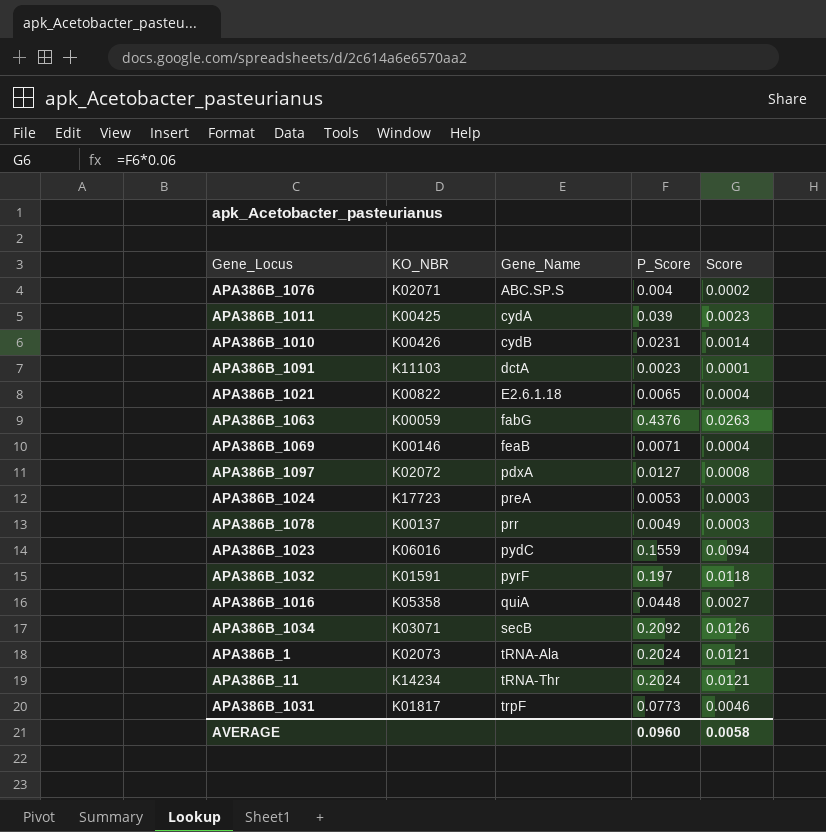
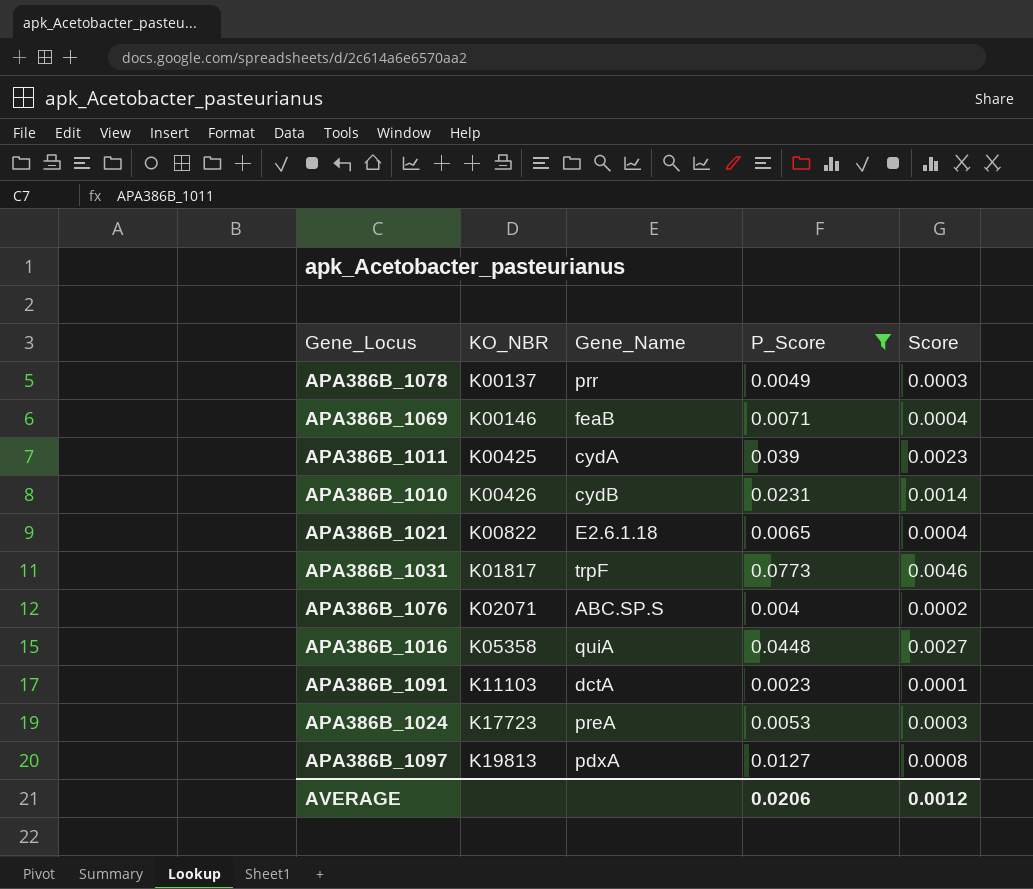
filter: none -> P_Score <= 0.0773
row order: Gene_Name ascending -> KO_NBR ascending
APA386B_1097 | KO_NBR: K02072 -> K19813
AVERAGE | P_Score: 0.0960 -> 0.0206
AVERAGE | Score: 0.0058 -> 0.0012

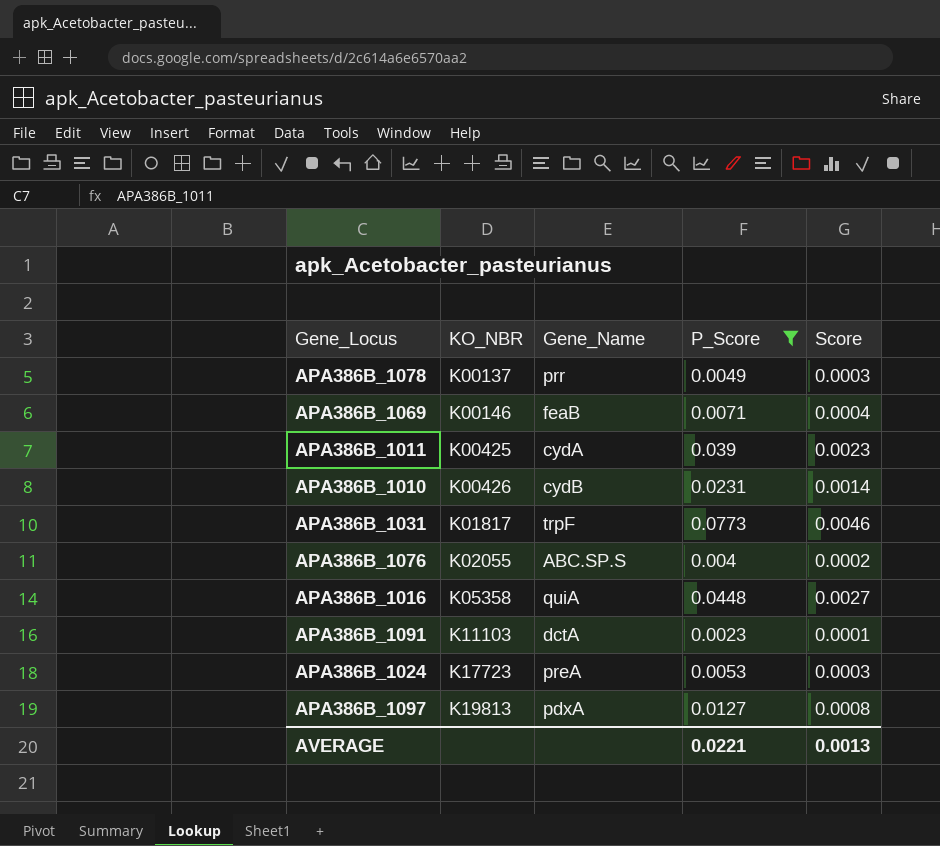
row APA386B_1021: K00822 | E2.6.1.18 | 0.0065 | 0.0004 -> none
APA386B_1076 | KO_NBR: K02071 -> K02055
AVERAGE | P_Score: 0.0206 -> 0.0221
AVERAGE | Score: 0.0012 -> 0.0013

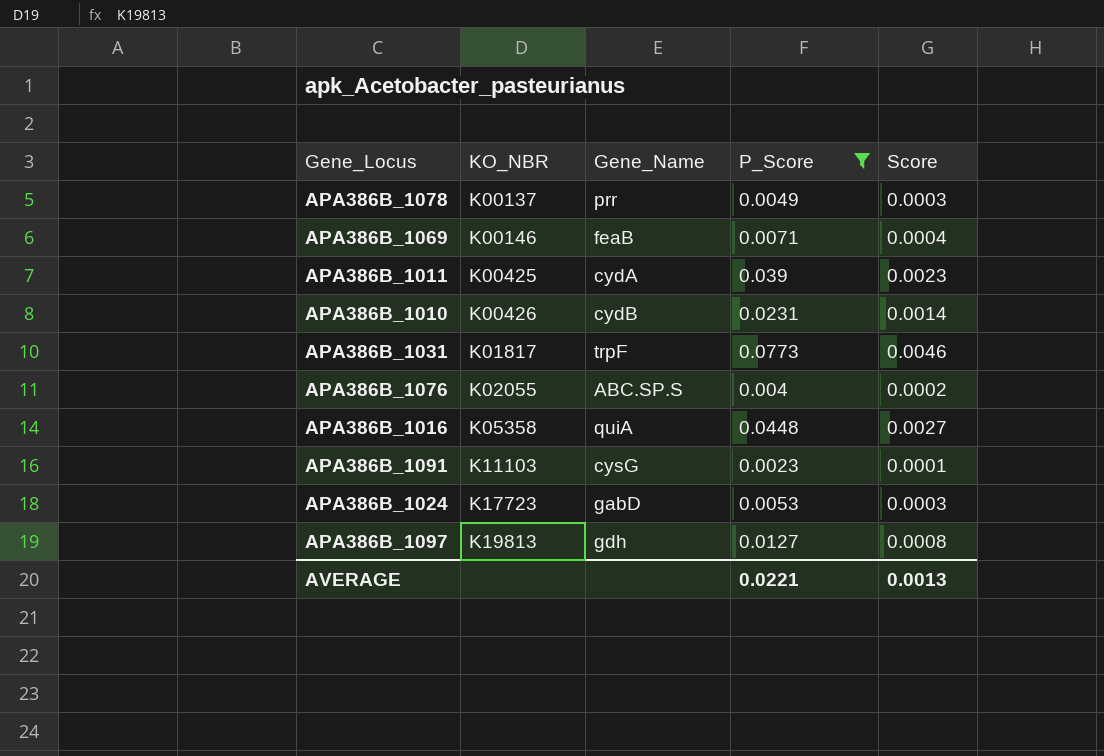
APA386B_1091 | Gene_Name: dctA -> cysG
APA386B_1024 | Gene_Name: preA -> gabD
APA386B_1097 | Gene_Name: pdxA -> gdh

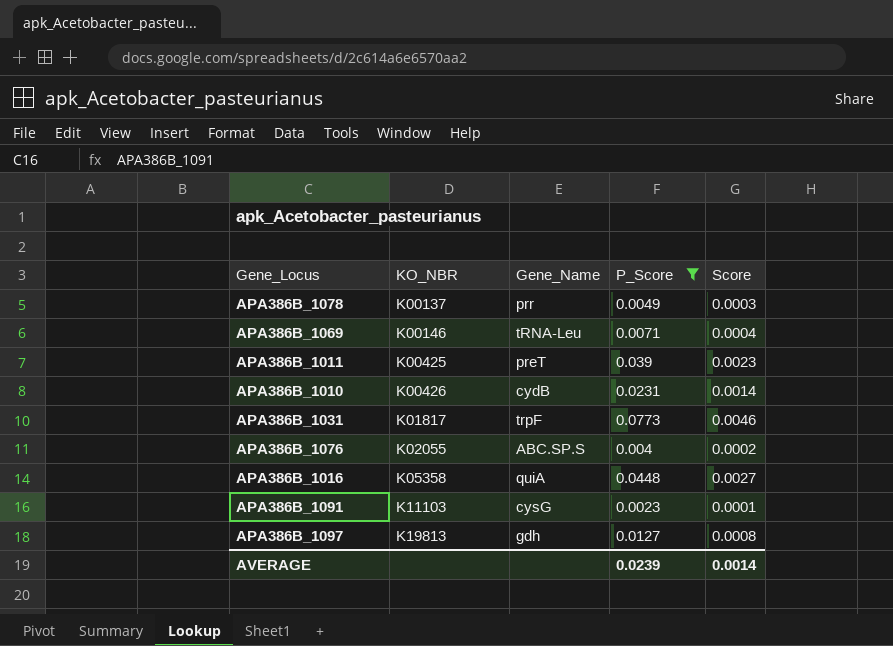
row APA386B_1024: K17723 | gabD | 0.0053 | 0.0003 -> none
APA386B_1069 | Gene_Name: feaB -> tRNA-Leu
APA386B_1011 | Gene_Name: cydA -> preT
AVERAGE | P_Score: 0.0221 -> 0.0239
AVERAGE | Score: 0.0013 -> 0.0014

